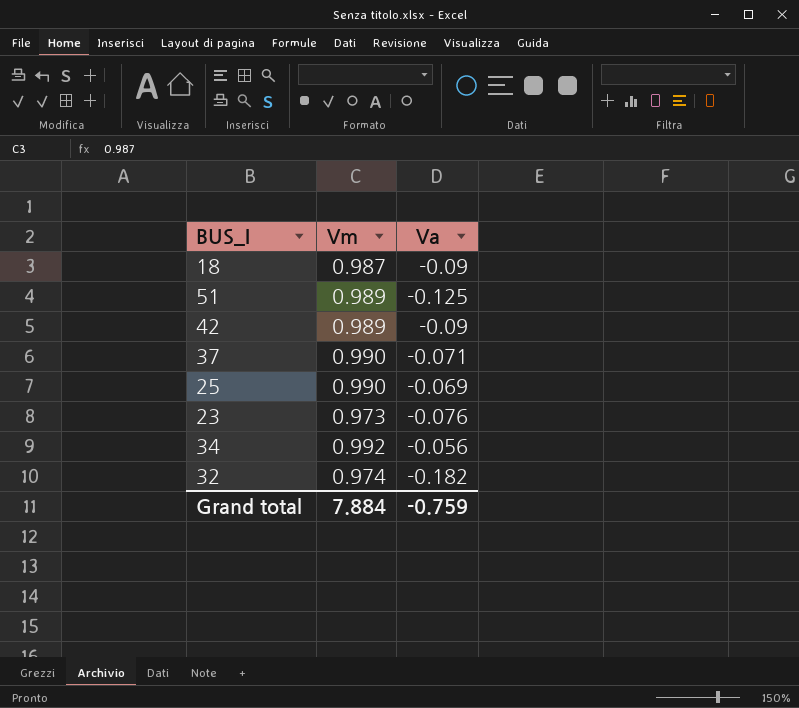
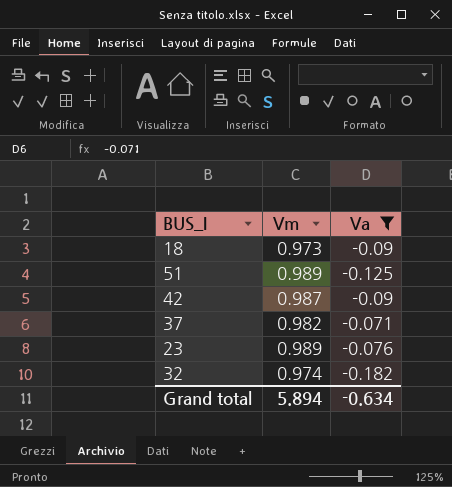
filter: none -> Va <= -0.071
18 | Vm: 0.987 -> 0.973
42 | Vm: 0.989 -> 0.987
37 | Vm: 0.990 -> 0.982
23 | Vm: 0.973 -> 0.989
Grand total | Vm: 7.884 -> 5.894
Grand total | Va: -0.759 -> -0.634

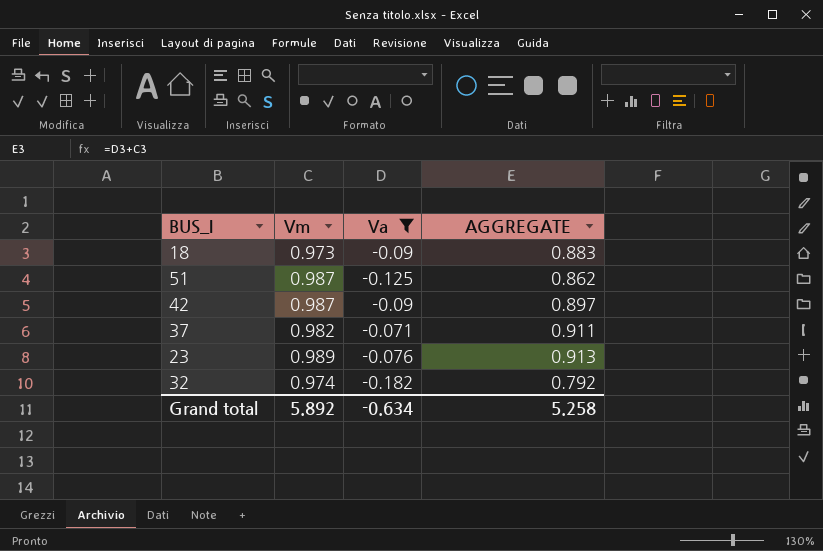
column AGGREGATE | formula: none -> [Vm] + [Va]
51 | Vm: 0.989 -> 0.987
Grand total | Vm: 5.894 -> 5.892

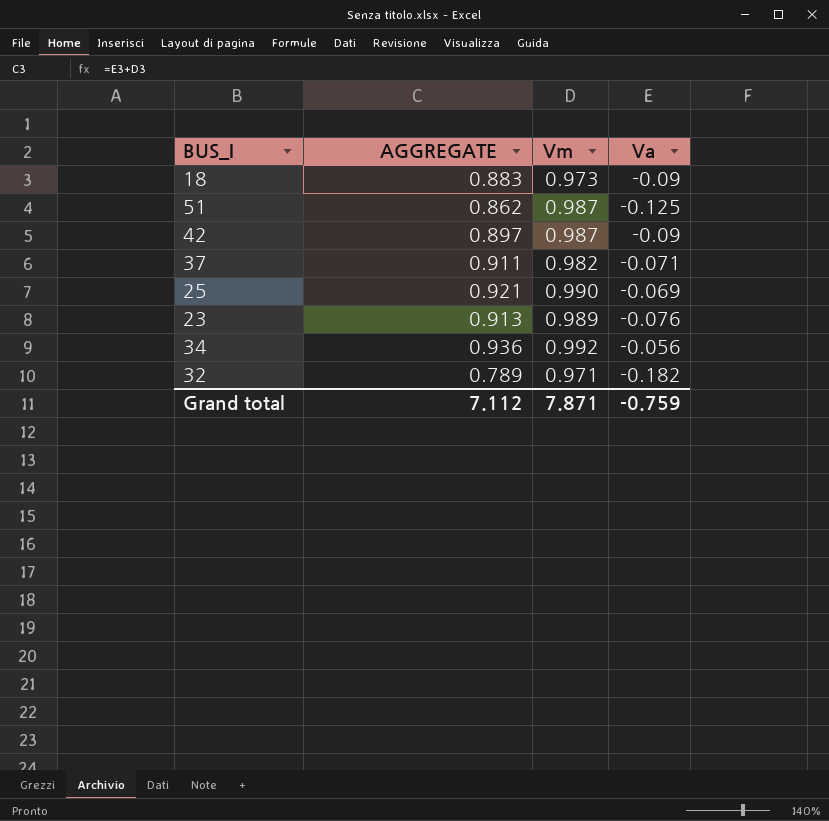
filter: Va <= -0.071 -> none
column AGGREGATE | position: 4 -> 2
32 | AGGREGATE: 0.792 -> 0.789
32 | Vm: 0.974 -> 0.971
Grand total | AGGREGATE: 5.258 -> 7.112
Grand total | Vm: 5.892 -> 7.871
Grand total | Va: -0.634 -> -0.759

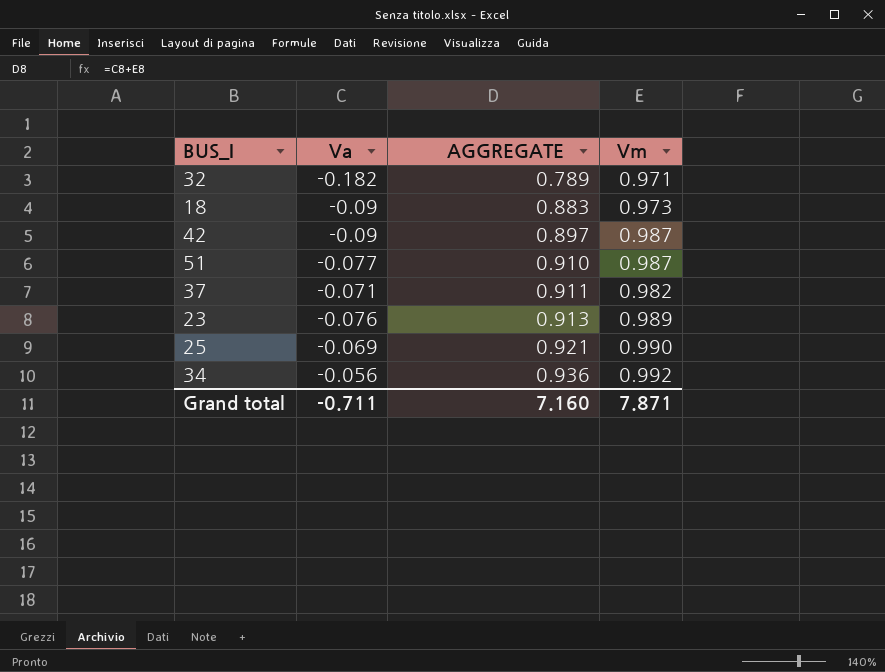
row order: none -> AGGREGATE ascending
column Va | position: 4 -> 2
51 | Va: -0.125 -> -0.077
51 | AGGREGATE: 0.862 -> 0.910
Grand total | Va: -0.759 -> -0.711
Grand total | AGGREGATE: 7.112 -> 7.160

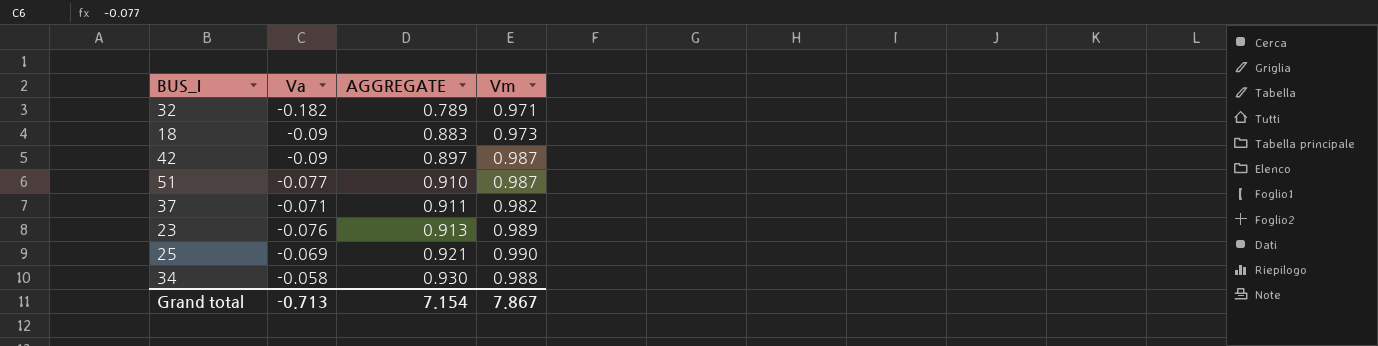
34 | Va: -0.056 -> -0.058
34 | AGGREGATE: 0.936 -> 0.930
34 | Vm: 0.992 -> 0.988
Grand total | Va: -0.711 -> -0.713
Grand total | AGGREGATE: 7.160 -> 7.154
Grand total | Vm: 7.871 -> 7.867

